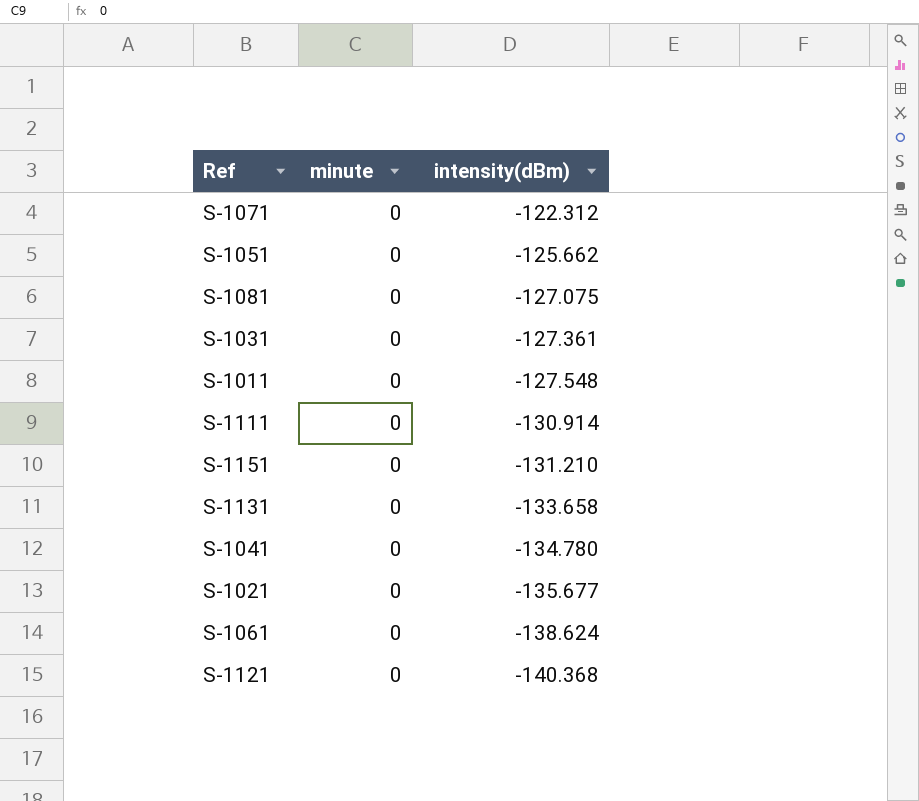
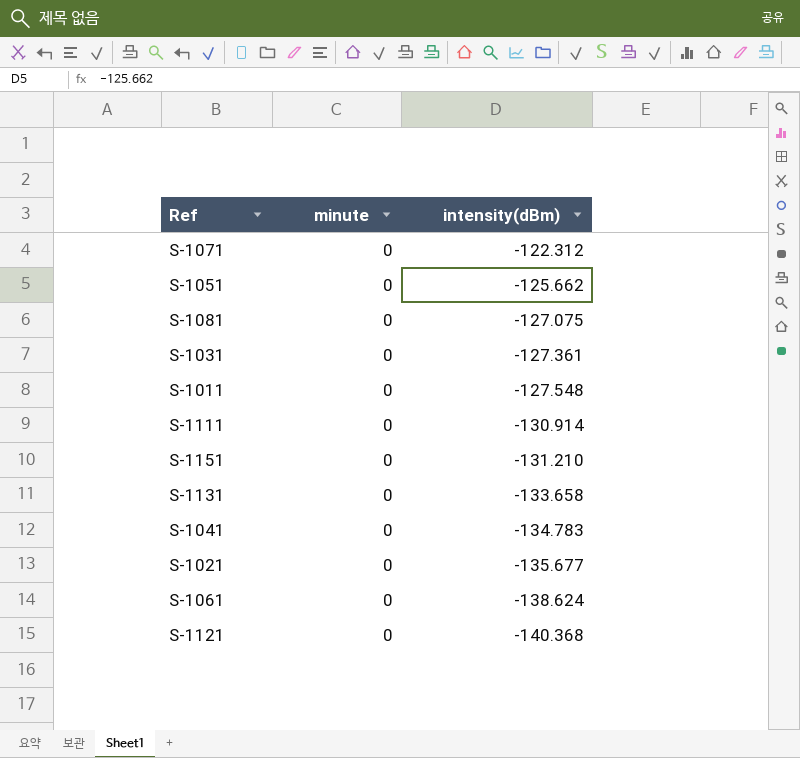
S-1041 | intensity(dBm): -134.780 -> -134.783

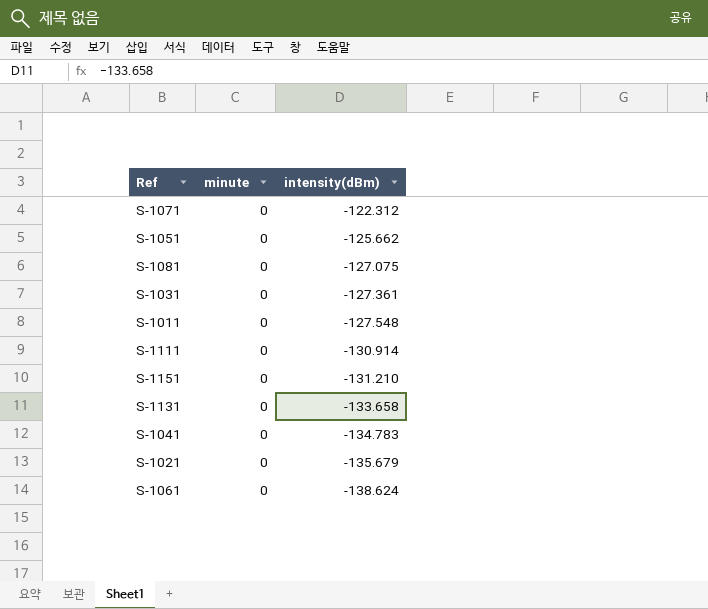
row S-1121: 0 | -140.368 -> none
S-1021 | intensity(dBm): -135.677 -> -135.679

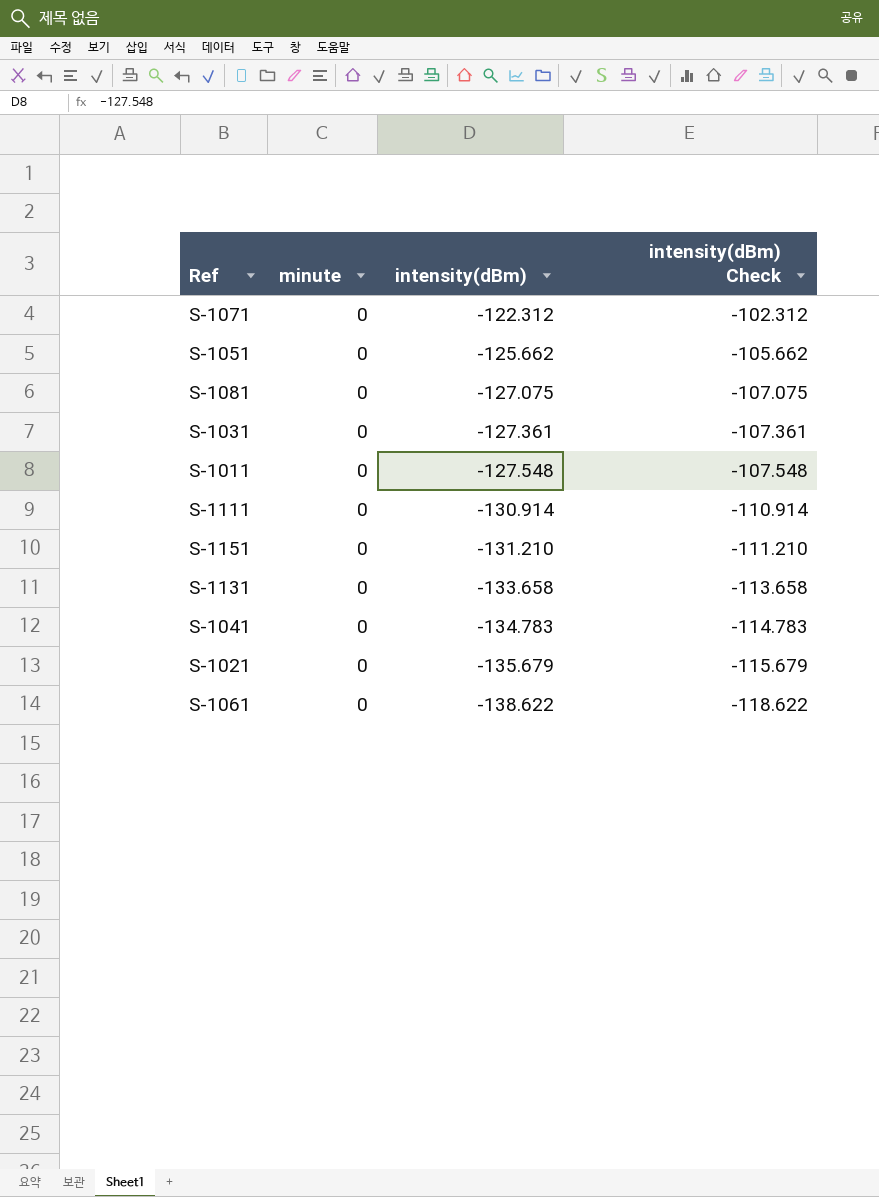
column intensity(dBm) Check | formula: none -> [intensity(dBm)] + 20
S-1061 | intensity(dBm): -138.624 -> -138.622

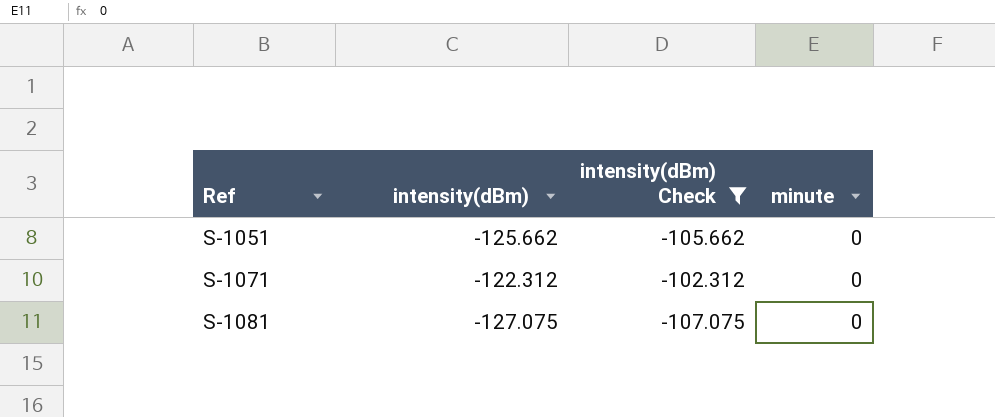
filter: none -> intensity(dBm) Check >= -107.075
row order: intensity(dBm) descending -> Ref ascending
column minute | position: 2 -> 4

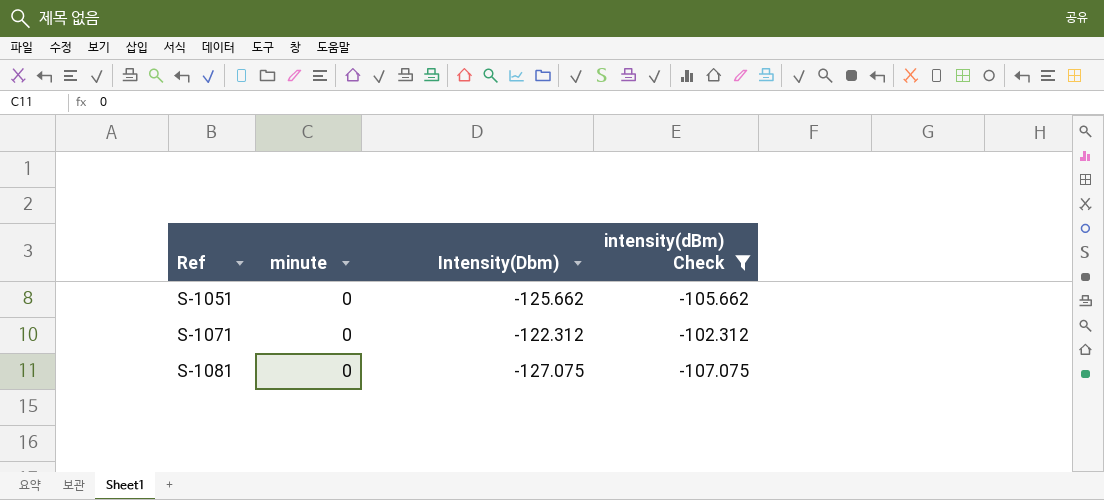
column minute | position: 4 -> 2
column name: intensity(dBm) -> Intensity(Dbm)

